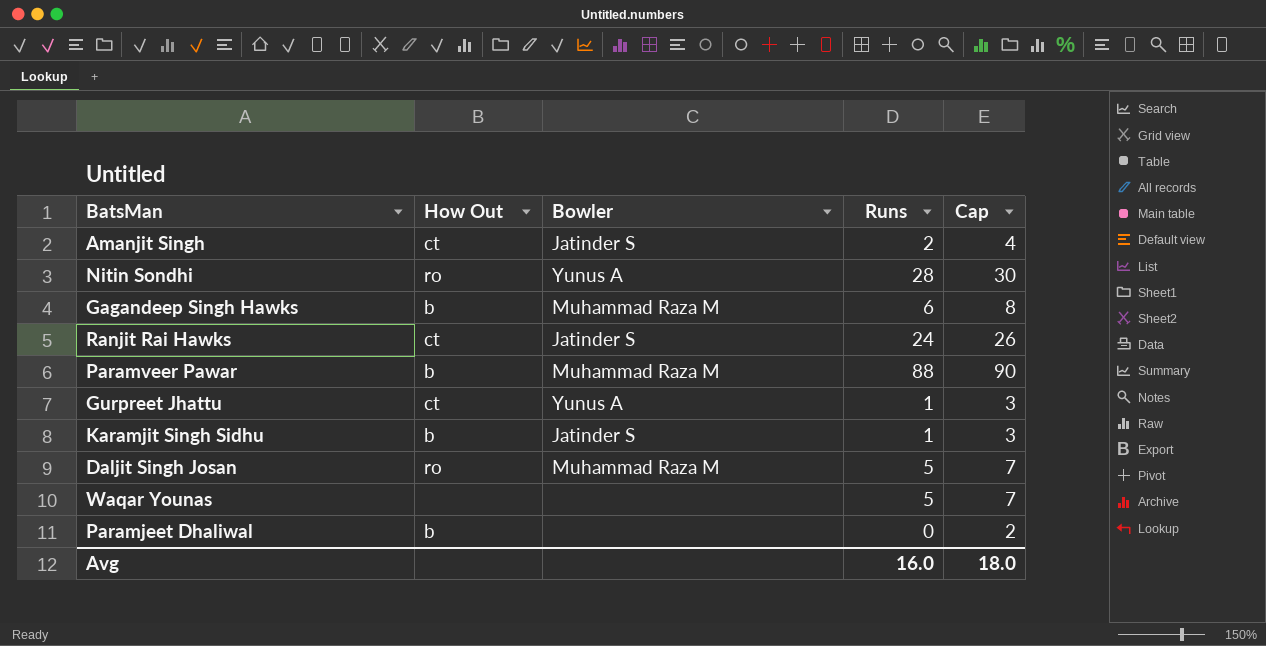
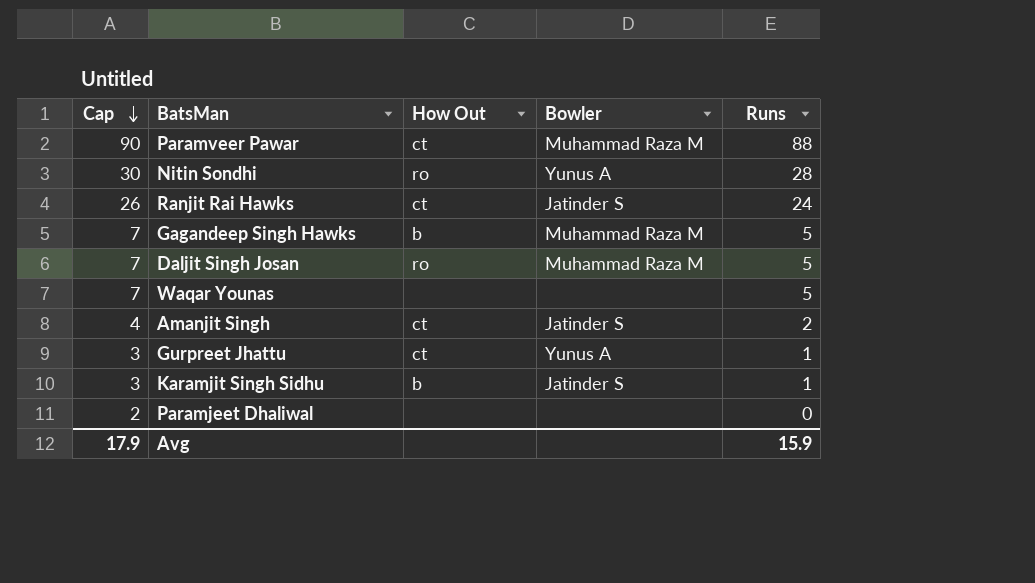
row order: none -> Cap descending
column Cap | position: 5 -> 1
Paramveer Pawar | How Out: b -> ct
Gagandeep Singh Hawks | Cap: 8 -> 7
Gagandeep Singh Hawks | Runs: 6 -> 5
Paramjeet Dhaliwal | How Out: b -> none
Avg | Cap: 18.0 -> 17.9
Avg | Runs: 16.0 -> 15.9

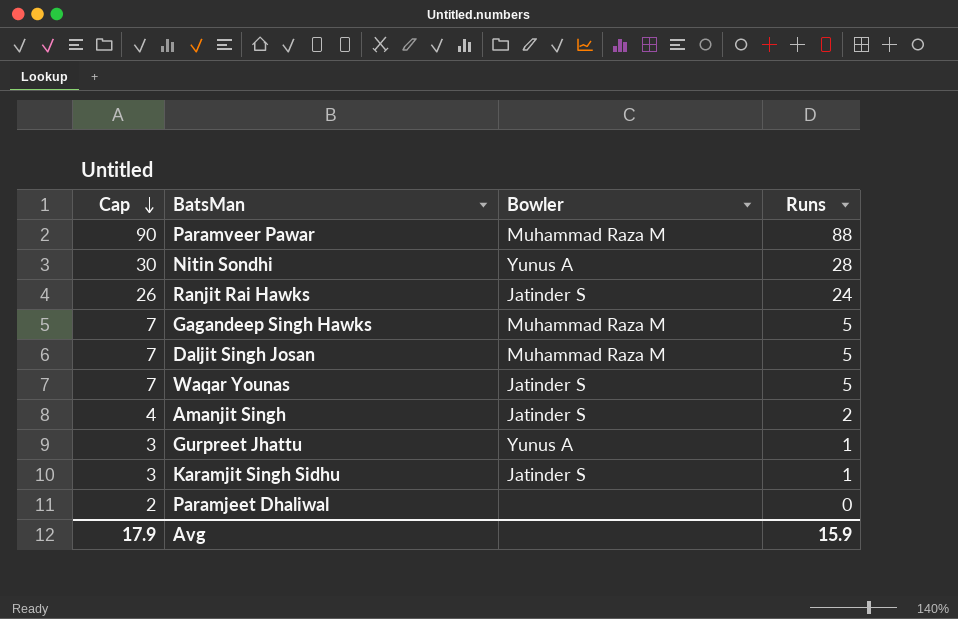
column How Out | position: 3 -> none
Waqar Younas | Bowler: none -> Jatinder S

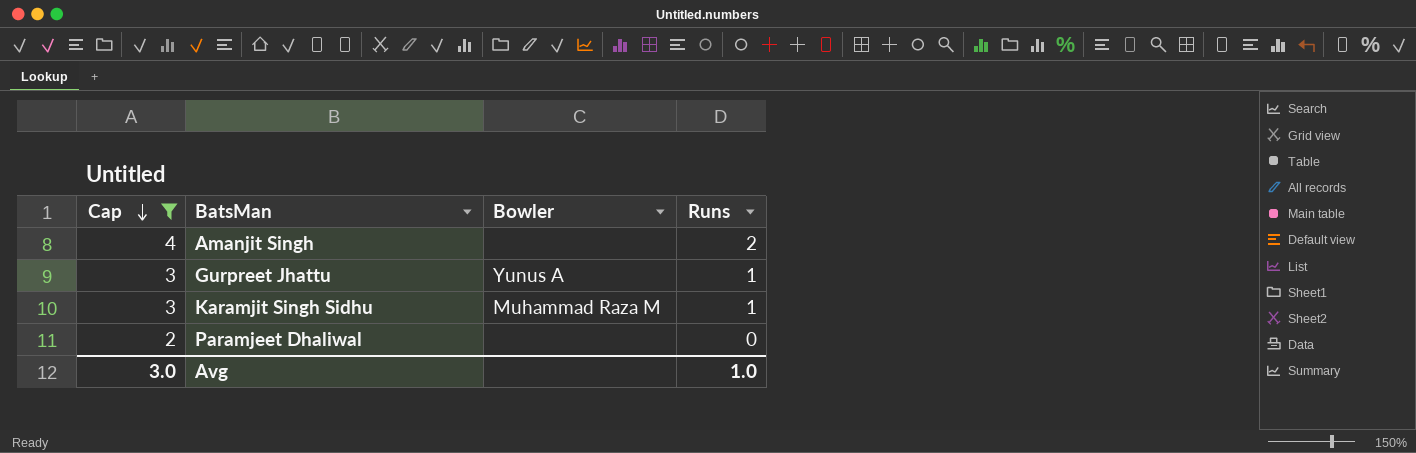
filter: none -> Cap <= 4
Amanjit Singh | Bowler: Jatinder S -> none
Karamjit Singh Sidhu | Bowler: Jatinder S -> Muhammad Raza M
Avg | Cap: 17.9 -> 3.0
Avg | Runs: 15.9 -> 1.0

